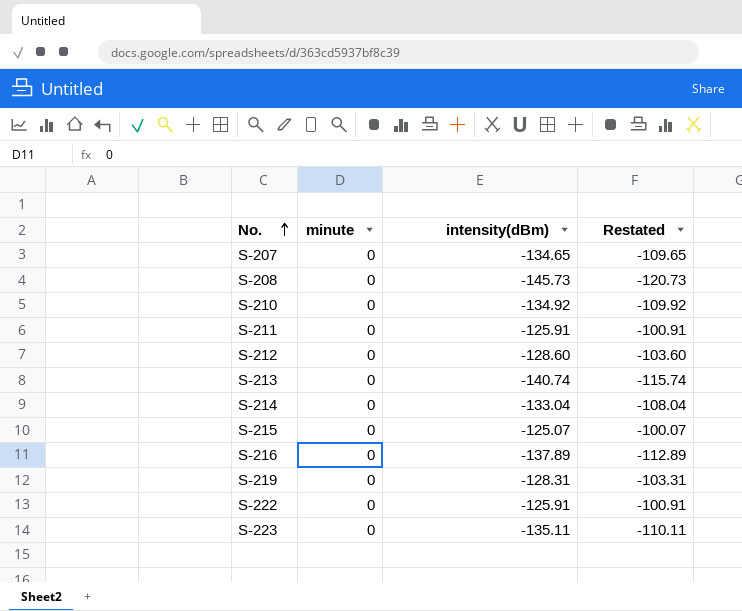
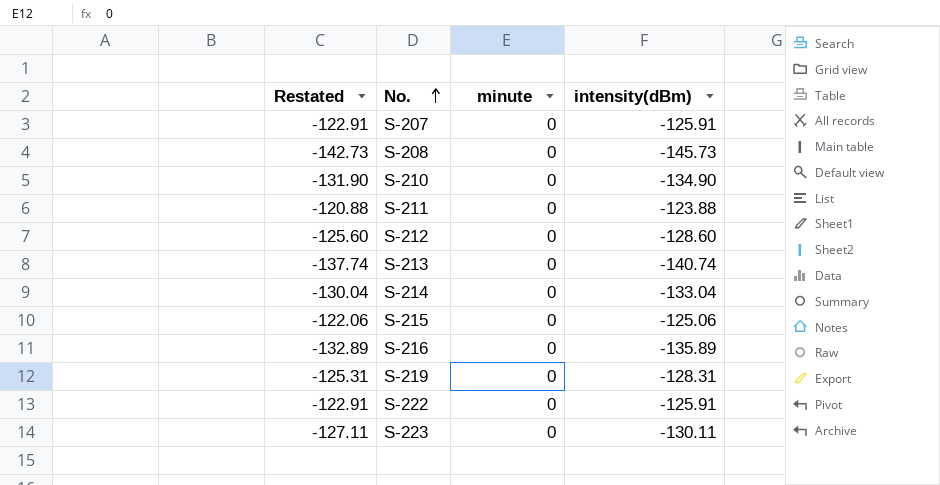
column Restated | formula: [intensity(dBm)] + 25 -> [intensity(dBm)] + 3
column Restated | position: 4 -> 1
S-207 | intensity(dBm): -134.65 -> -125.91
S-210 | intensity(dBm): -134.92 -> -134.90
S-211 | intensity(dBm): -125.91 -> -123.88
S-215 | intensity(dBm): -125.07 -> -125.06
S-216 | intensity(dBm): -137.89 -> -135.89
S-223 | intensity(dBm): -135.11 -> -130.11

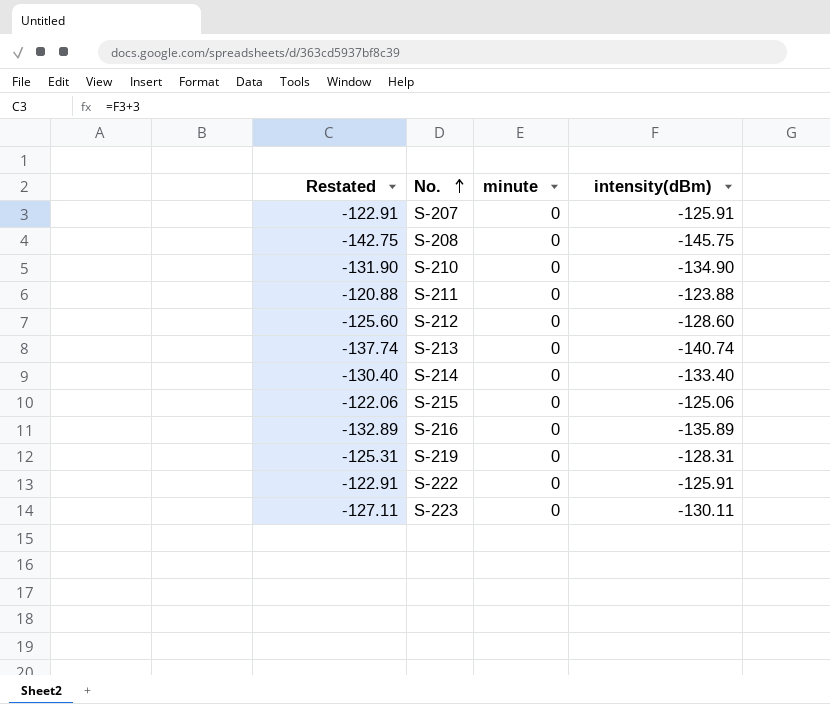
S-208 | Restated: -142.73 -> -142.75
S-208 | intensity(dBm): -145.73 -> -145.75
S-214 | Restated: -130.04 -> -130.40
S-214 | intensity(dBm): -133.04 -> -133.40

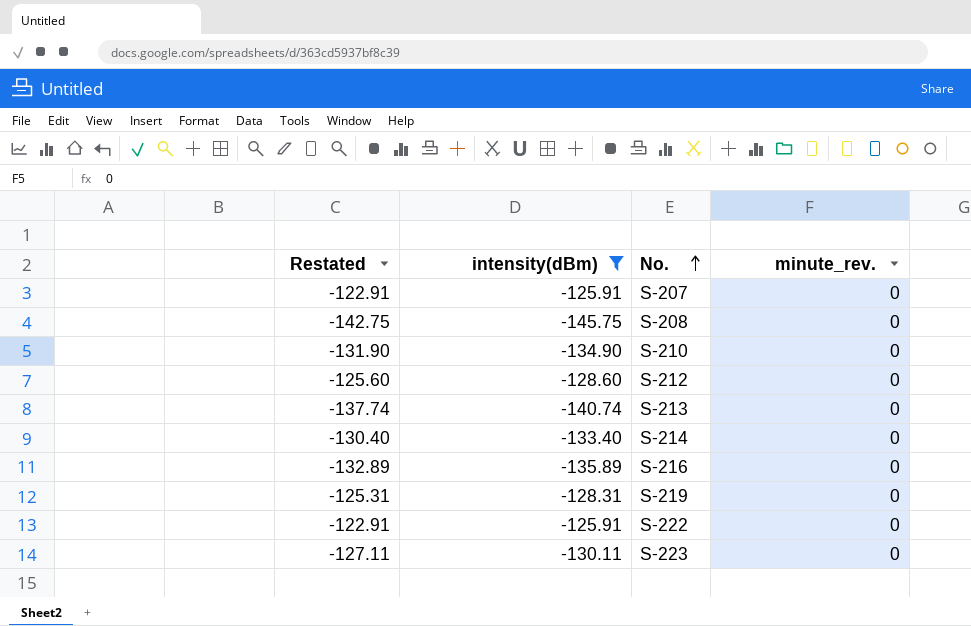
filter: none -> intensity(dBm) <= -125.91
column intensity(dBm) | position: 4 -> 2
column name: minute -> minute_rev.

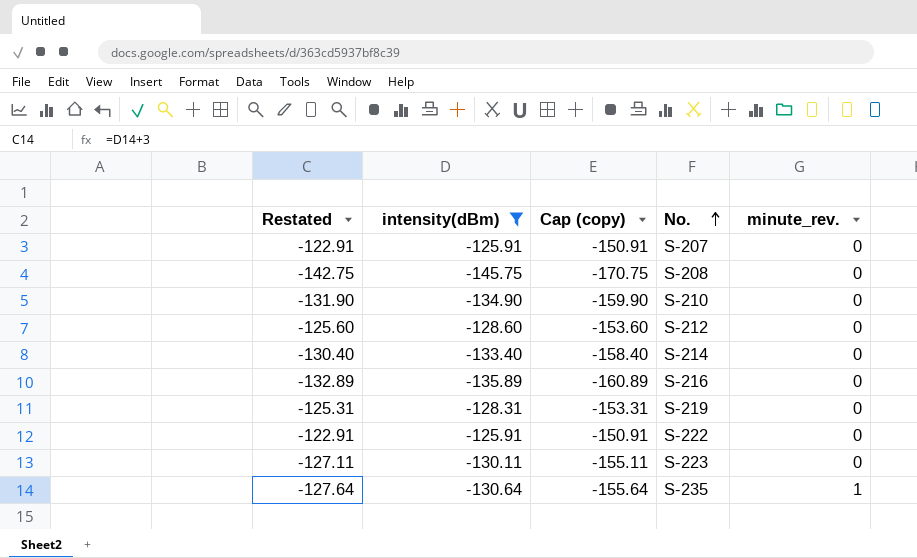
column Cap (copy) | formula: none -> [intensity(dBm)] - 25
row S-213: -137.74 | -140.74 | 0 -> none
row S-235: none -> -127.64 | -130.64 | -155.64 | 1

